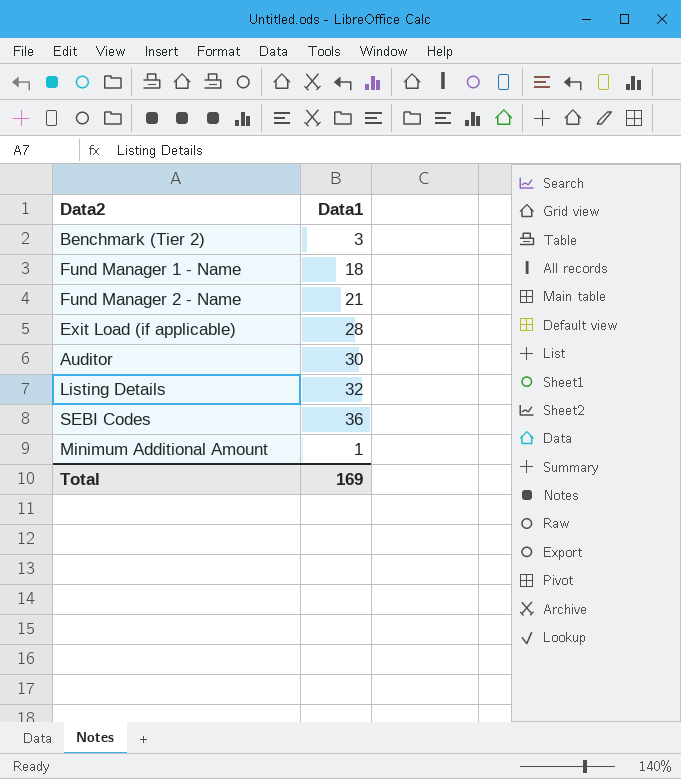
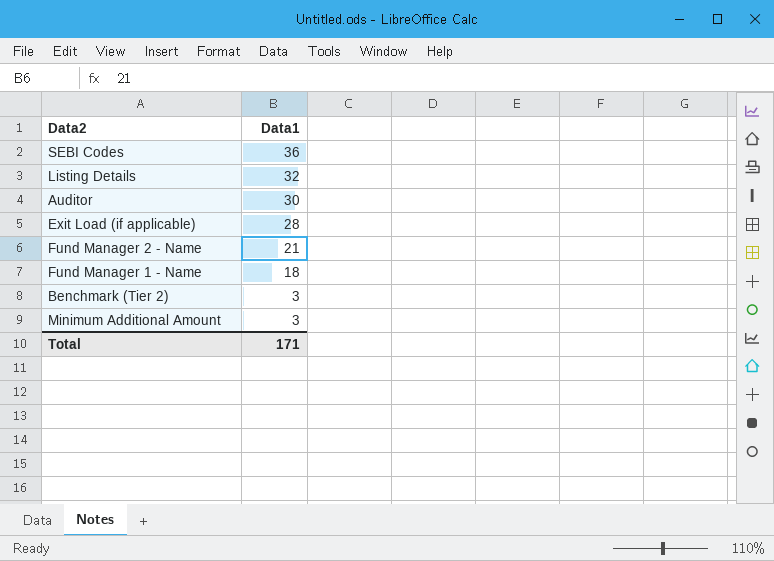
row order: none -> Data1 descending
Minimum Additional Amount | Data1: 1 -> 3
Total | Data1: 169 -> 171

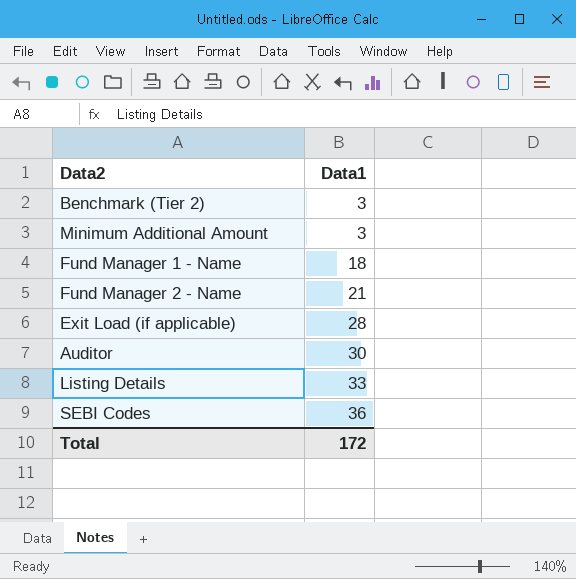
row order: Data1 descending -> Data1 ascending
Listing Details | Data1: 32 -> 33
Total | Data1: 171 -> 172

